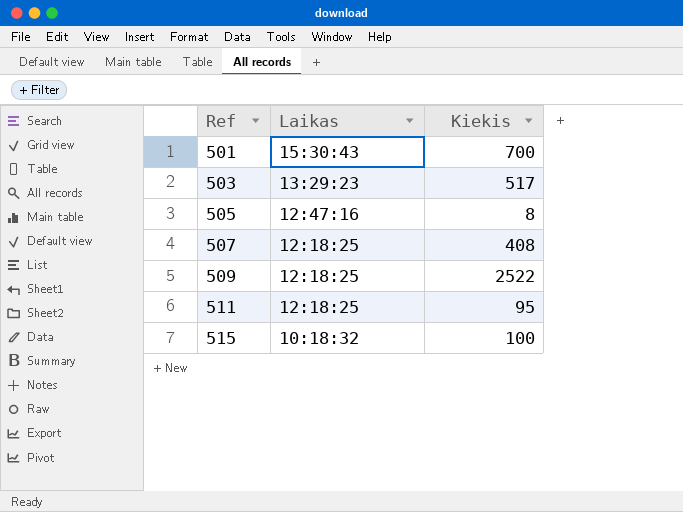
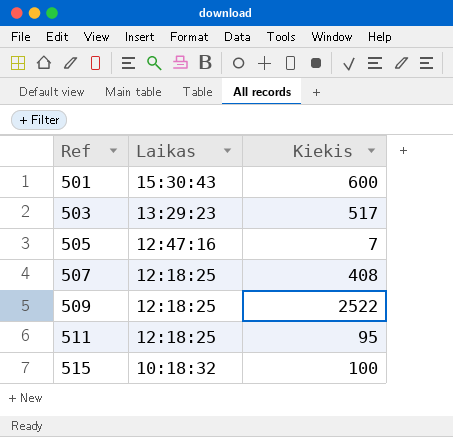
501 | Kiekis: 700 -> 600
505 | Kiekis: 8 -> 7

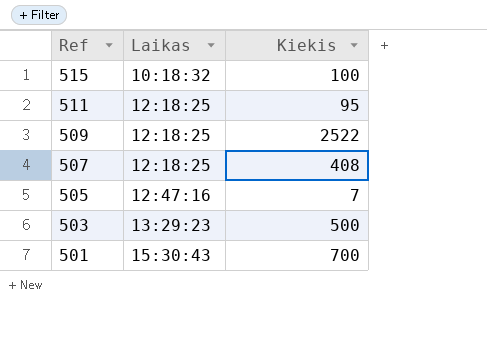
row order: Ref ascending -> Ref descending
503 | Kiekis: 517 -> 500
501 | Kiekis: 600 -> 700

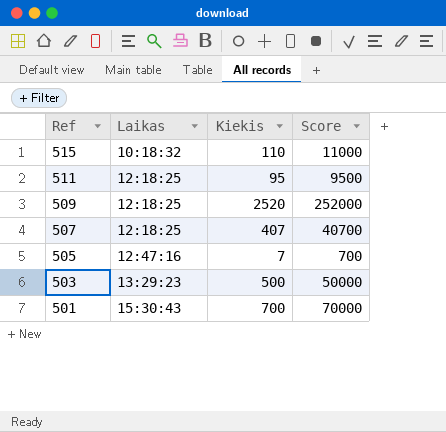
column Score | formula: none -> [Kiekis] * 100
515 | Kiekis: 100 -> 110
509 | Kiekis: 2522 -> 2520
507 | Kiekis: 408 -> 407

